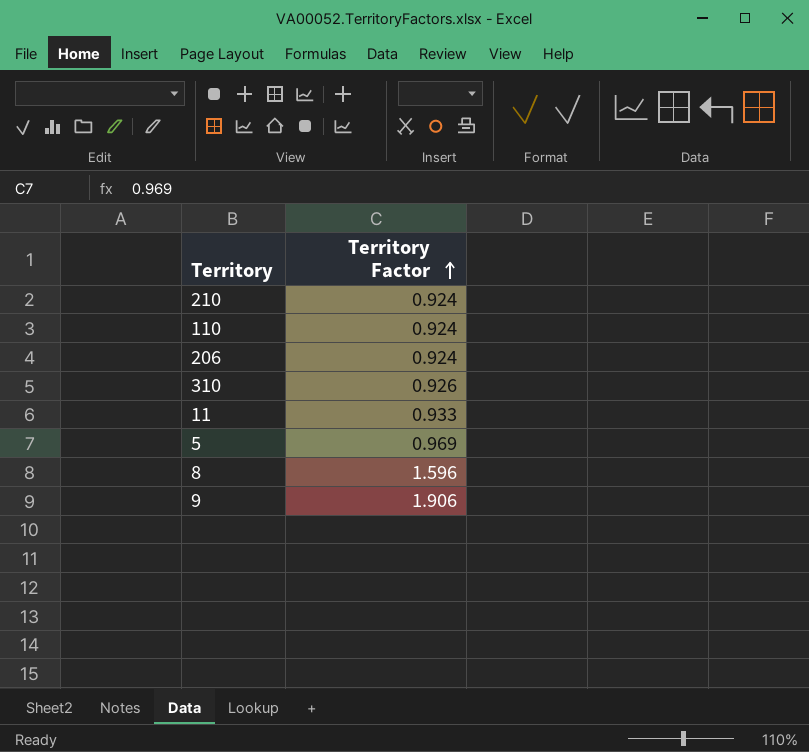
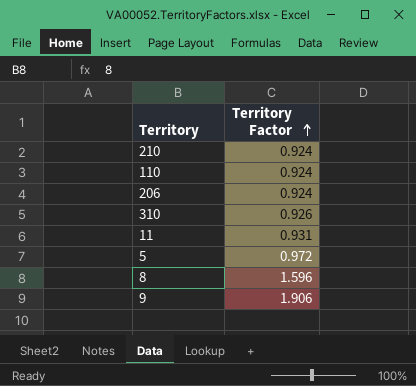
11 | Territory Factor: 0.933 -> 0.931
5 | Territory Factor: 0.969 -> 0.972

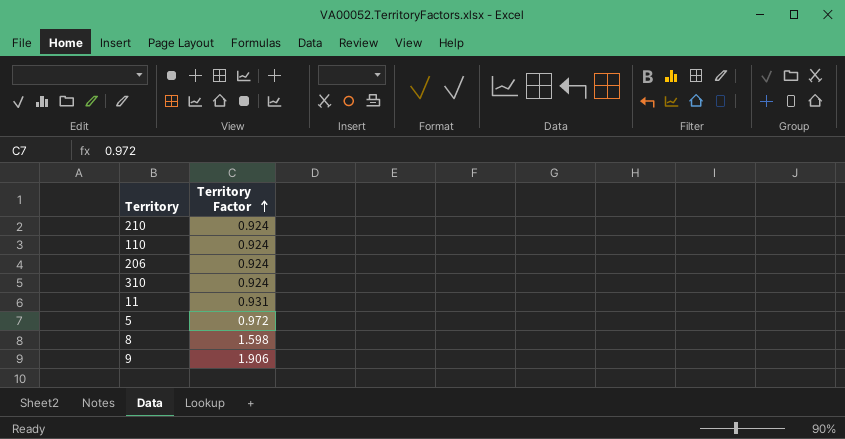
310 | Territory Factor: 0.926 -> 0.924
8 | Territory Factor: 1.596 -> 1.598

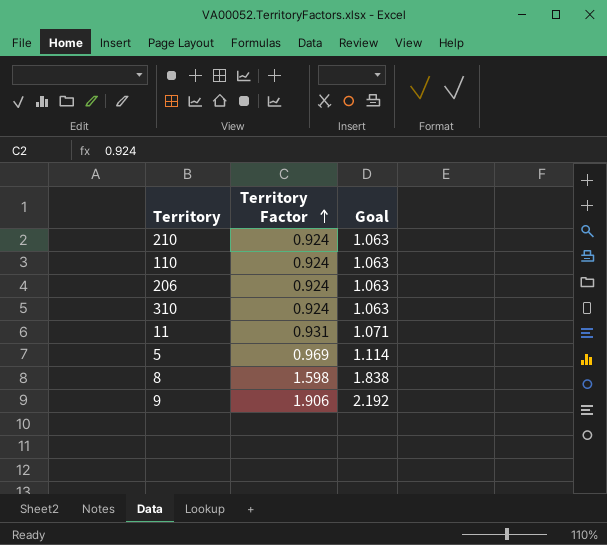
column Goal | formula: none -> [Territory Factor] * 1.15
5 | Territory Factor: 0.972 -> 0.969

